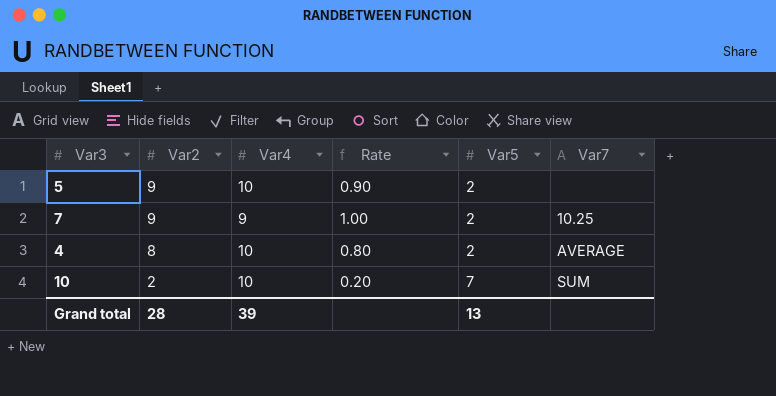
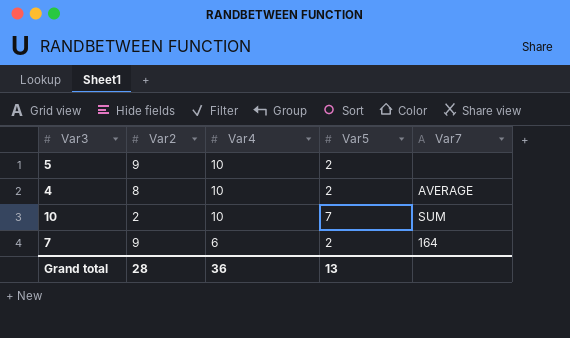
row order: Var2 descending -> Var4 descending
column Rate | formula: [Var2] / [Var4] -> none
7 | Var4: 9 -> 6
7 | Var7: 10.25 -> 164
Grand total | Var4: 39 -> 36

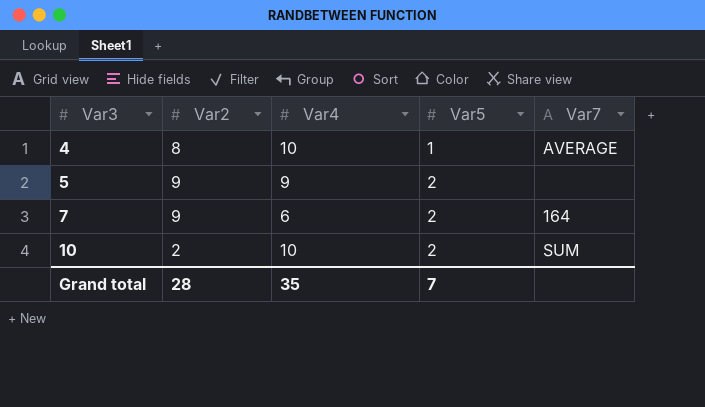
row order: Var4 descending -> Var3 ascending
4 | Var5: 2 -> 1
5 | Var4: 10 -> 9
10 | Var5: 7 -> 2
Grand total | Var4: 36 -> 35
Grand total | Var5: 13 -> 7

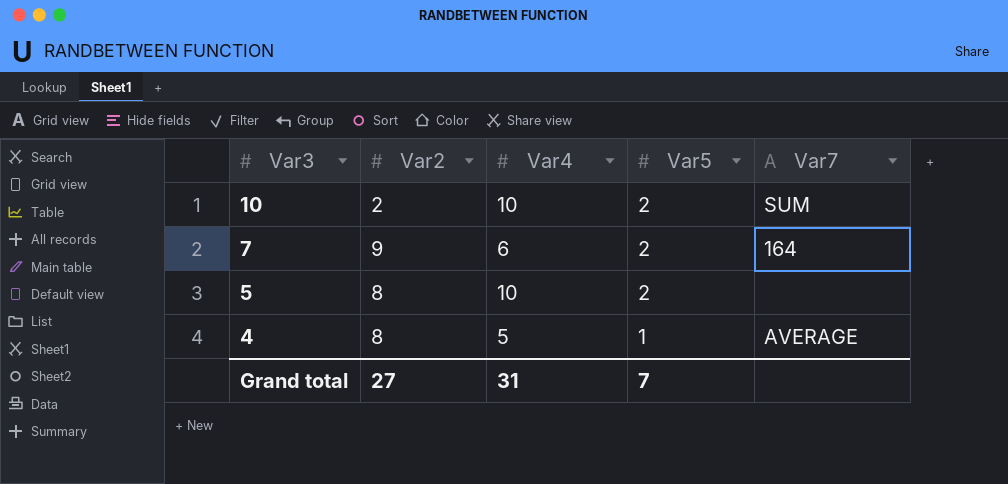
row order: Var3 ascending -> Var3 descending
5 | Var2: 9 -> 8
5 | Var4: 9 -> 10
4 | Var4: 10 -> 5
Grand total | Var2: 28 -> 27
Grand total | Var4: 35 -> 31

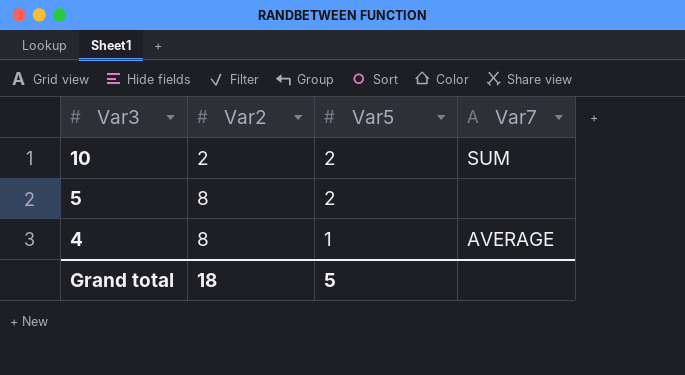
column Var4 | position: 3 -> none
row 7: 9 | 6 | 2 | 164 -> none
Grand total | Var2: 27 -> 18
Grand total | Var5: 7 -> 5

